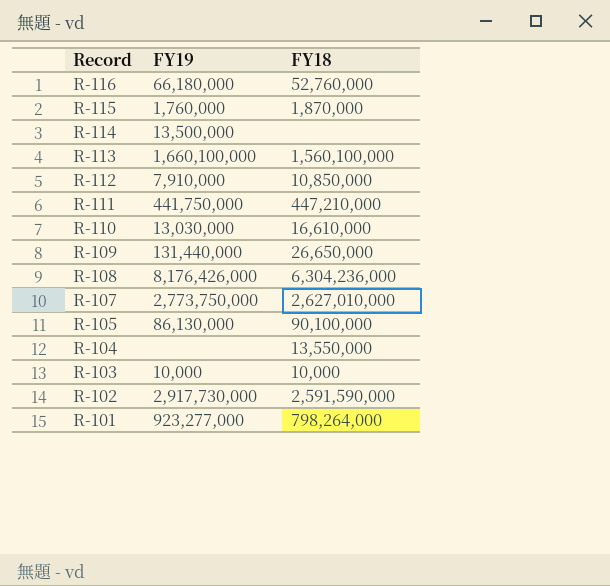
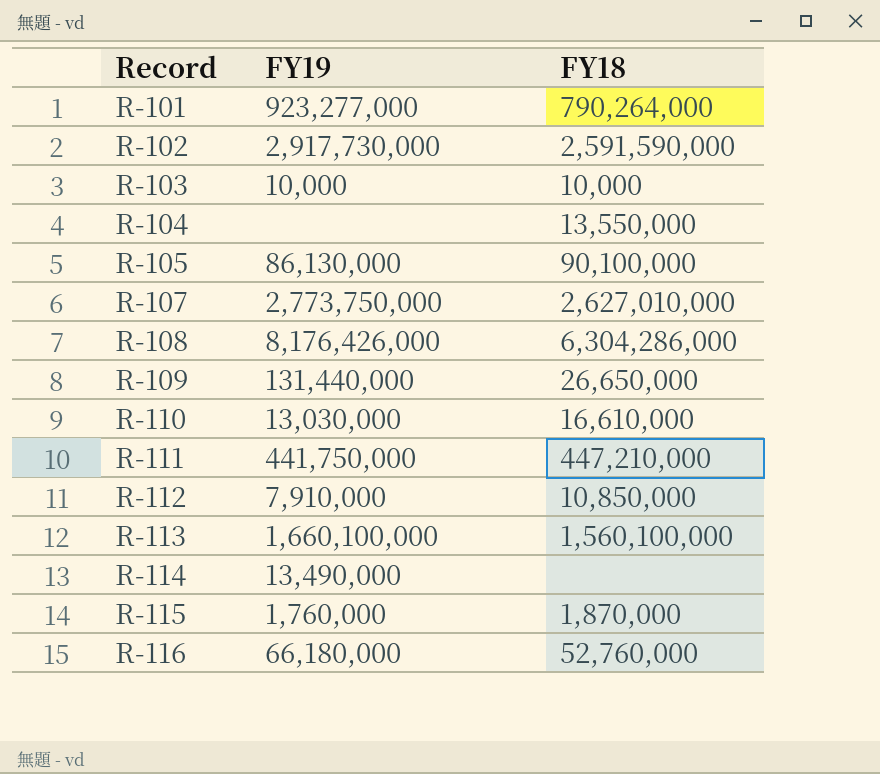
row order: Record descending -> Record ascending
R-101 | FY18: 798,264,000 -> 790,264,000
R-108 | FY18: 6,304,236,000 -> 6,304,286,000
R-114 | FY19: 13,500,000 -> 13,490,000

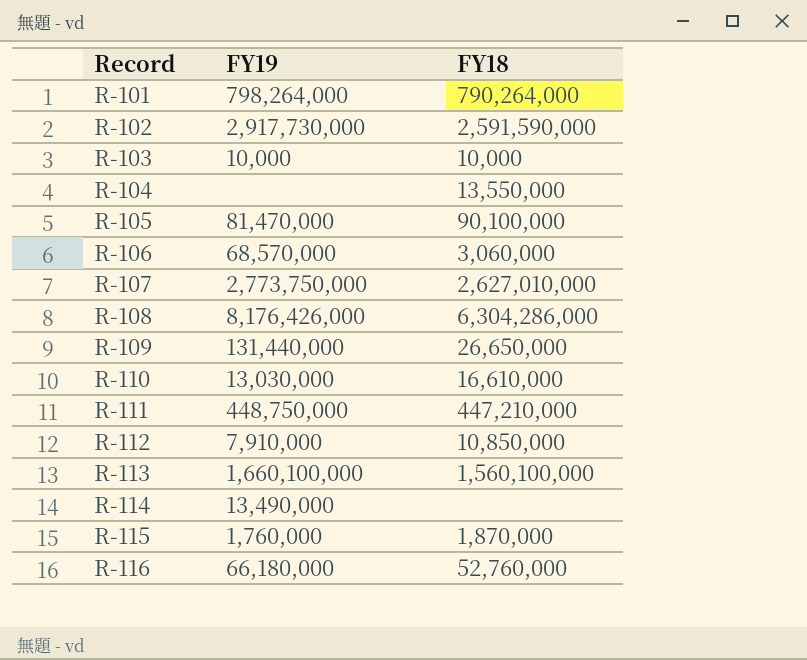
R-101 | FY19: 923,277,000 -> 798,264,000
R-105 | FY19: 86,130,000 -> 81,470,000
row R-106: none -> 68,570,000 | 3,060,000
R-111 | FY19: 441,750,000 -> 448,750,000

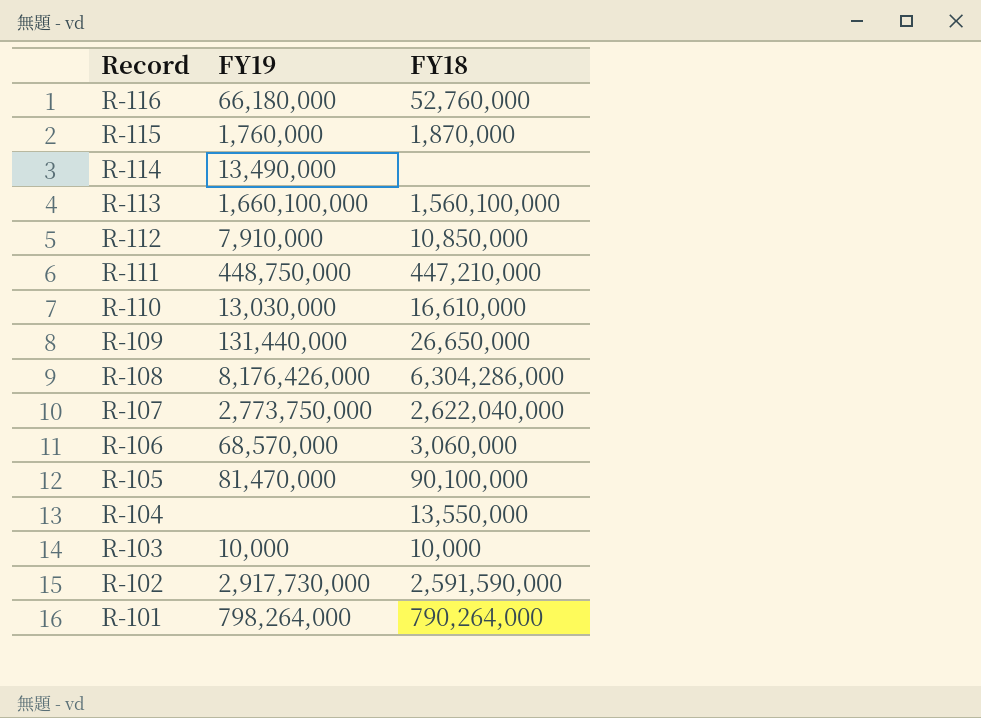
row order: Record ascending -> Record descending
R-107 | FY18: 2,627,010,000 -> 2,622,040,000

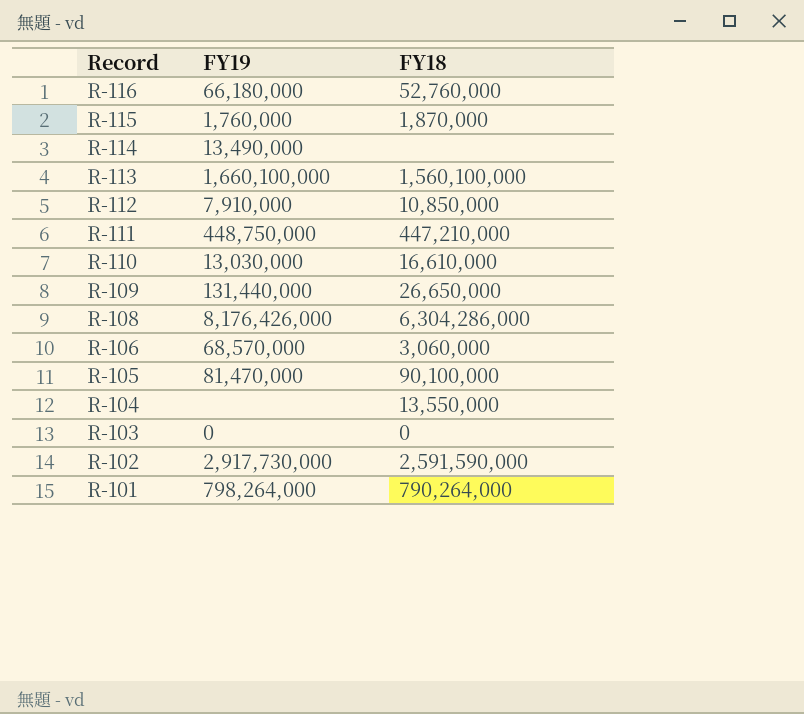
row R-107: 2,773,750,000 | 2,622,040,000 -> none
R-103 | FY19: 10,000 -> 0
R-103 | FY18: 10,000 -> 0

